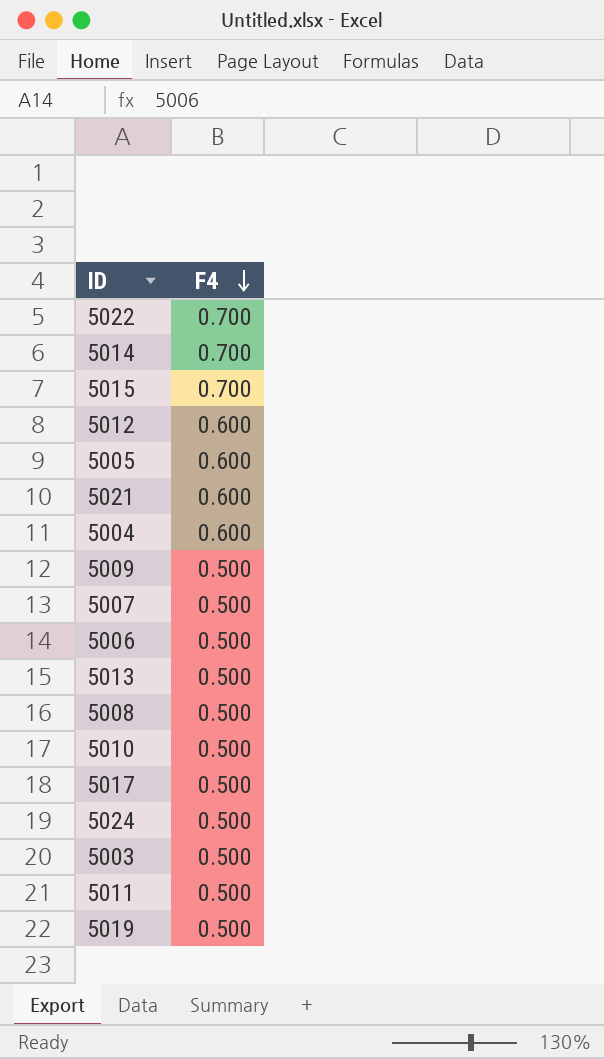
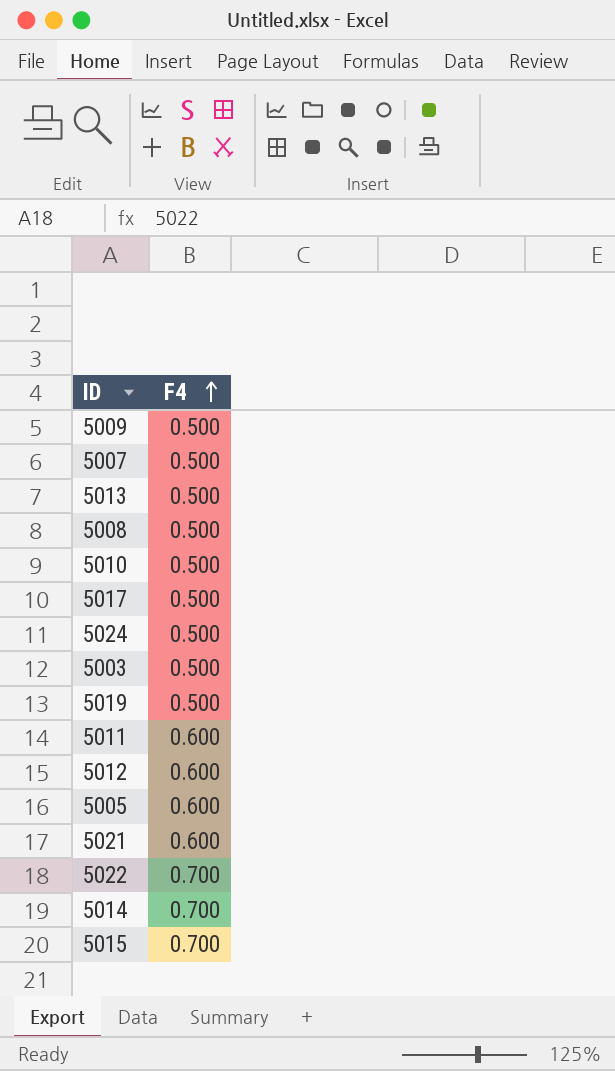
row order: F4 descending -> F4 ascending
row 5004: 0.600 -> none
row 5006: 0.500 -> none
5011 | F4: 0.500 -> 0.600

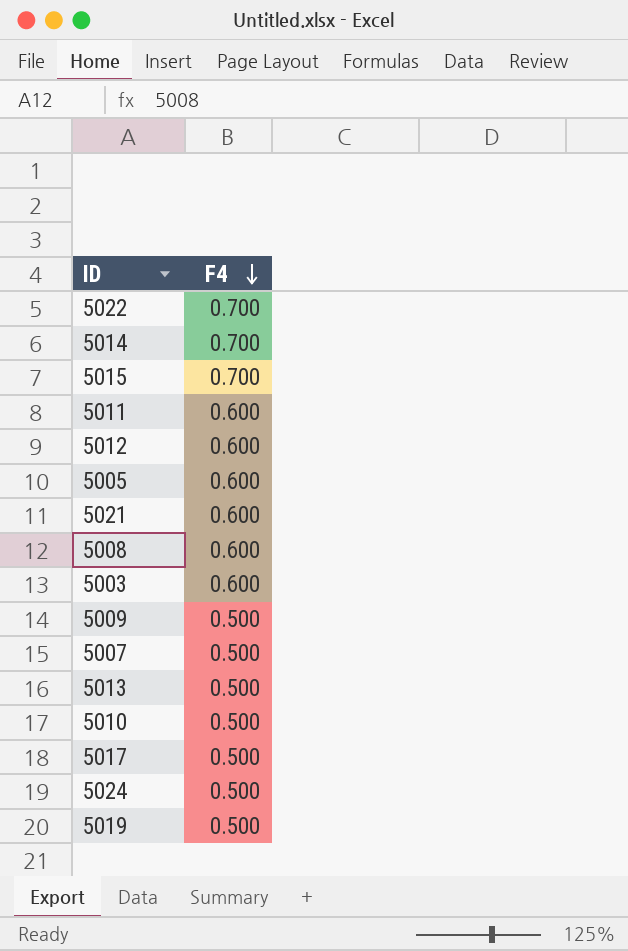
row order: F4 ascending -> F4 descending
5008 | F4: 0.500 -> 0.600
5003 | F4: 0.500 -> 0.600

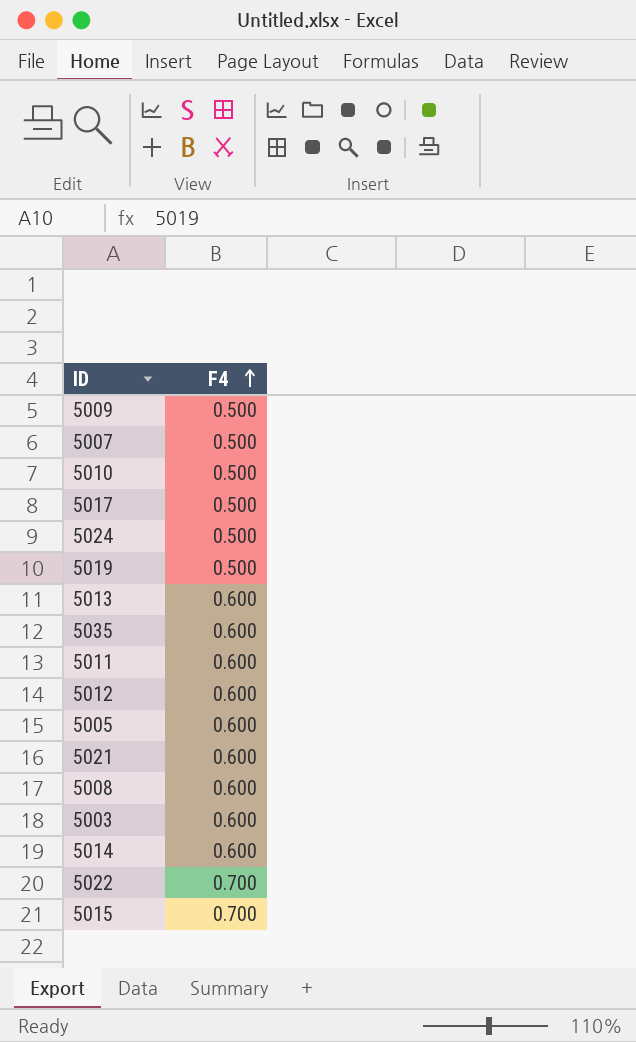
row order: F4 descending -> F4 ascending
5013 | F4: 0.500 -> 0.600
row 5035: none -> 0.600
5014 | F4: 0.700 -> 0.600

